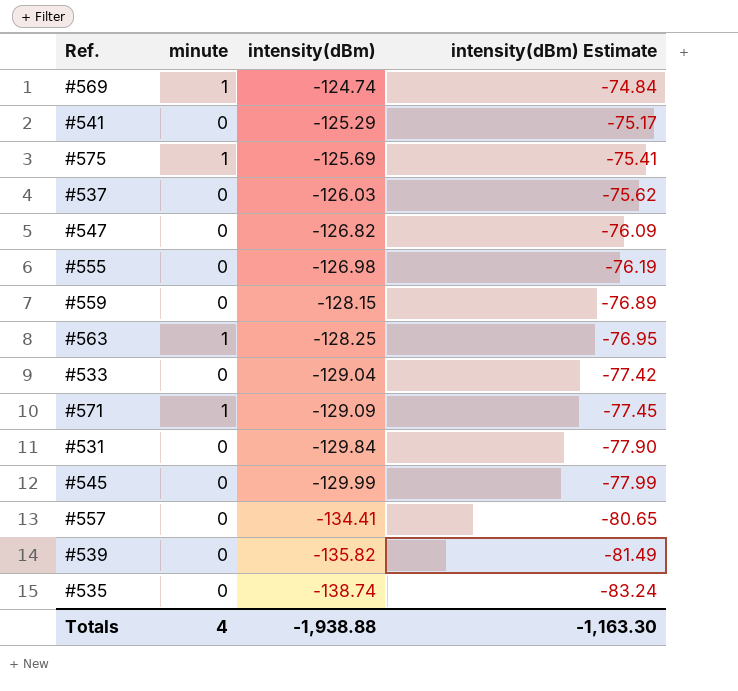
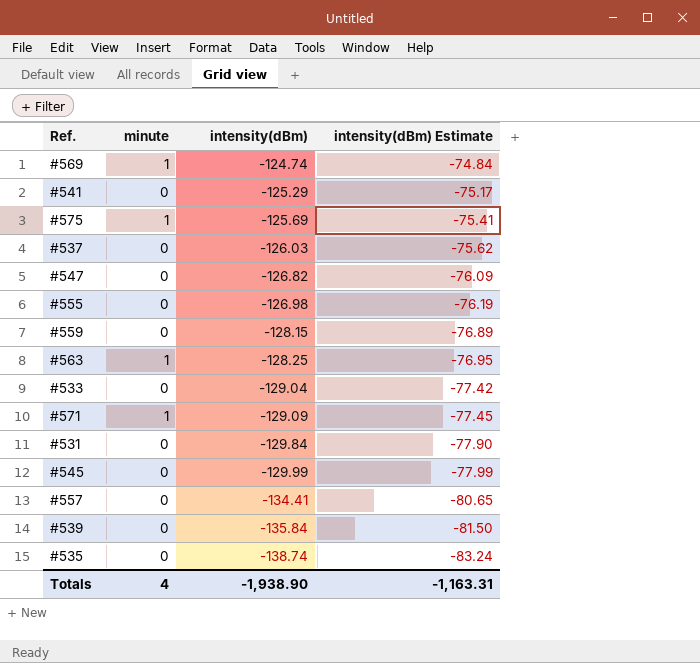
#539 | intensity(dBm): -135.82 -> -135.84
#539 | intensity(dBm) Estimate: -81.49 -> -81.50
Totals | intensity(dBm): -1,938.88 -> -1,938.90
Totals | intensity(dBm) Estimate: -1,163.30 -> -1,163.31

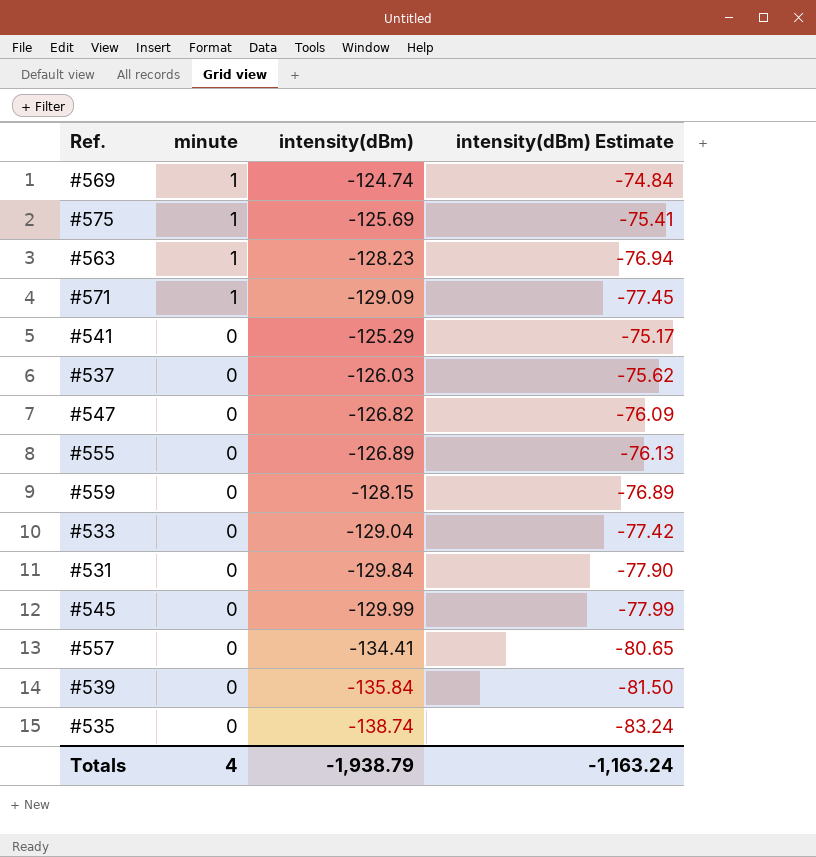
row order: intensity(dBm) descending -> minute descending
#563 | intensity(dBm): -128.25 -> -128.23
#563 | intensity(dBm) Estimate: -76.95 -> -76.94
#555 | intensity(dBm): -126.98 -> -126.89
#555 | intensity(dBm) Estimate: -76.19 -> -76.13
Totals | intensity(dBm): -1,938.90 -> -1,938.79
Totals | intensity(dBm) Estimate: -1,163.31 -> -1,163.24

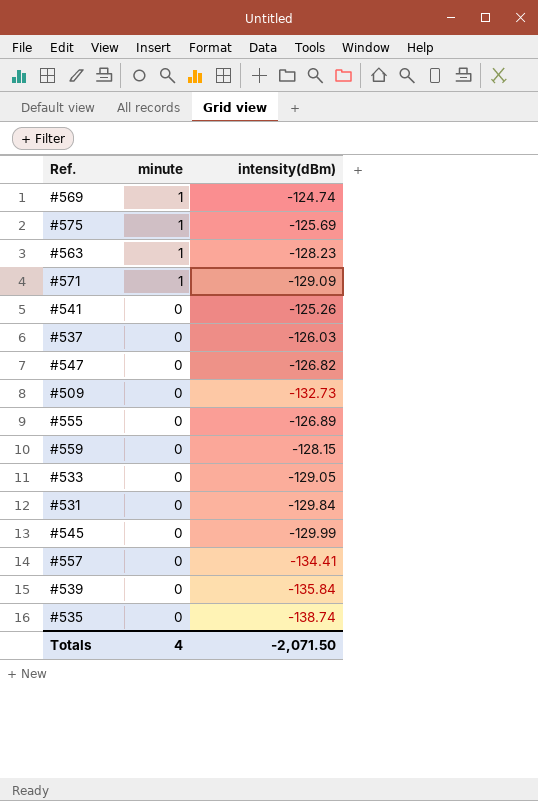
column intensity(dBm) Estimate | formula: [intensity(dBm)] * 0.6 -> none
#541 | intensity(dBm): -125.29 -> -125.26
row #509: none -> 0 | -132.73
#533 | intensity(dBm): -129.04 -> -129.05
Totals | intensity(dBm): -1,938.79 -> -2,071.50

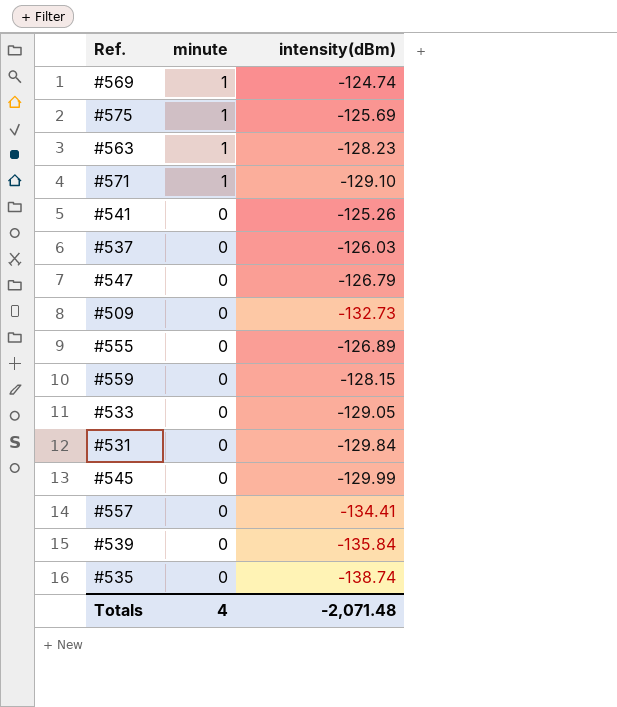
#571 | intensity(dBm): -129.09 -> -129.10
#547 | intensity(dBm): -126.82 -> -126.79
Totals | intensity(dBm): -2,071.50 -> -2,071.48

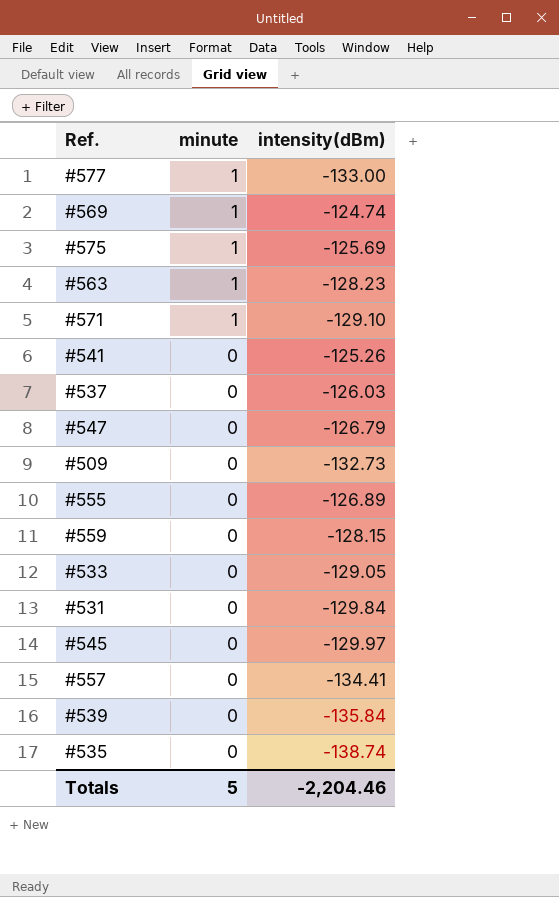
row #577: none -> 1 | -133.00
#545 | intensity(dBm): -129.99 -> -129.97
Totals | minute: 4 -> 5
Totals | intensity(dBm): -2,071.48 -> -2,204.46

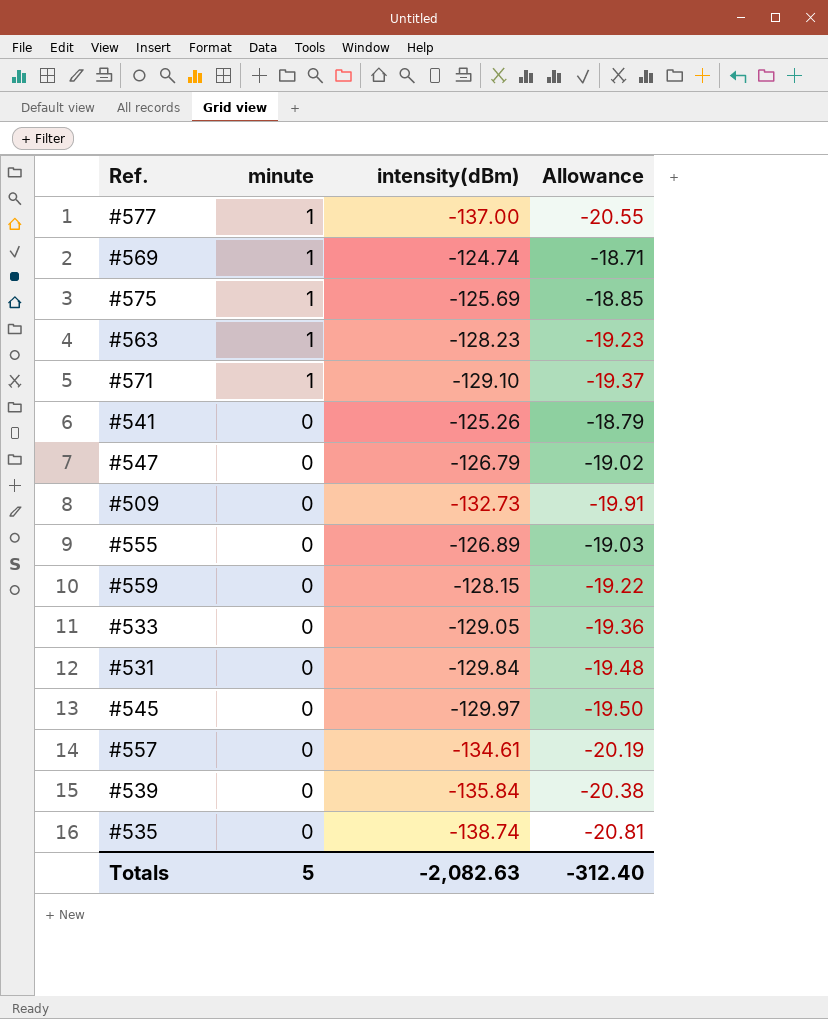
column Allowance | formula: none -> [intensity(dBm)] * 0.15
row #537: 0 | -126.03 -> none
#577 | intensity(dBm): -133.00 -> -137.00
#557 | intensity(dBm): -134.41 -> -134.61
Totals | intensity(dBm): -2,204.46 -> -2,082.63

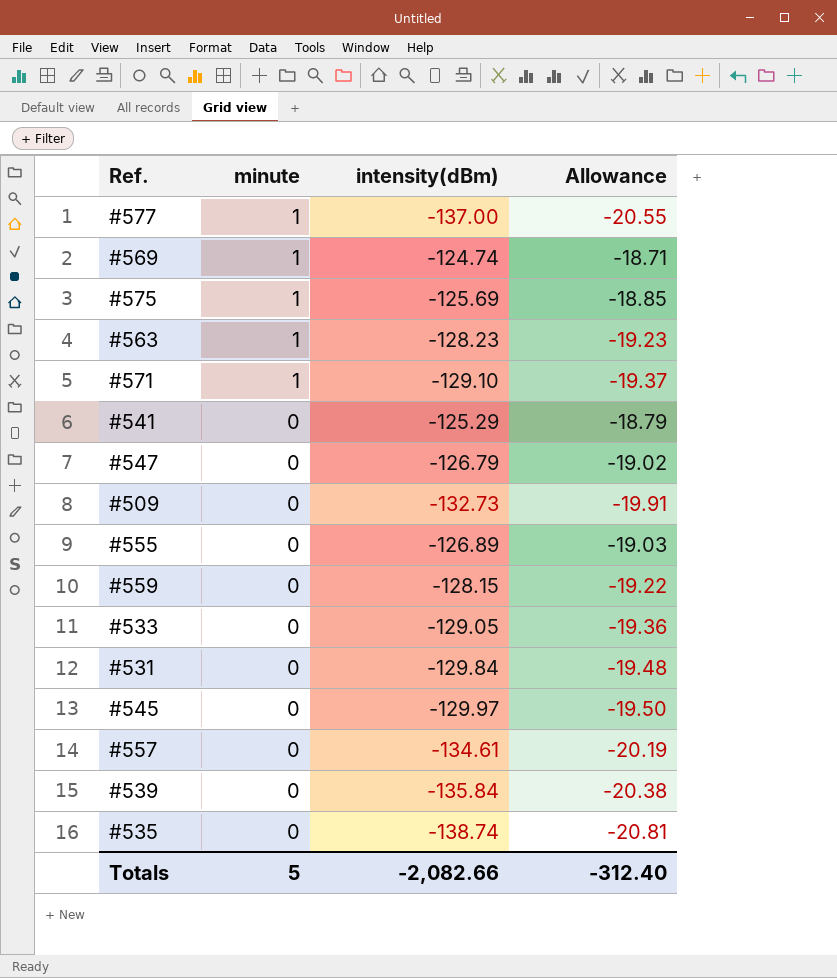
#541 | intensity(dBm): -125.26 -> -125.29
Totals | intensity(dBm): -2,082.63 -> -2,082.66

